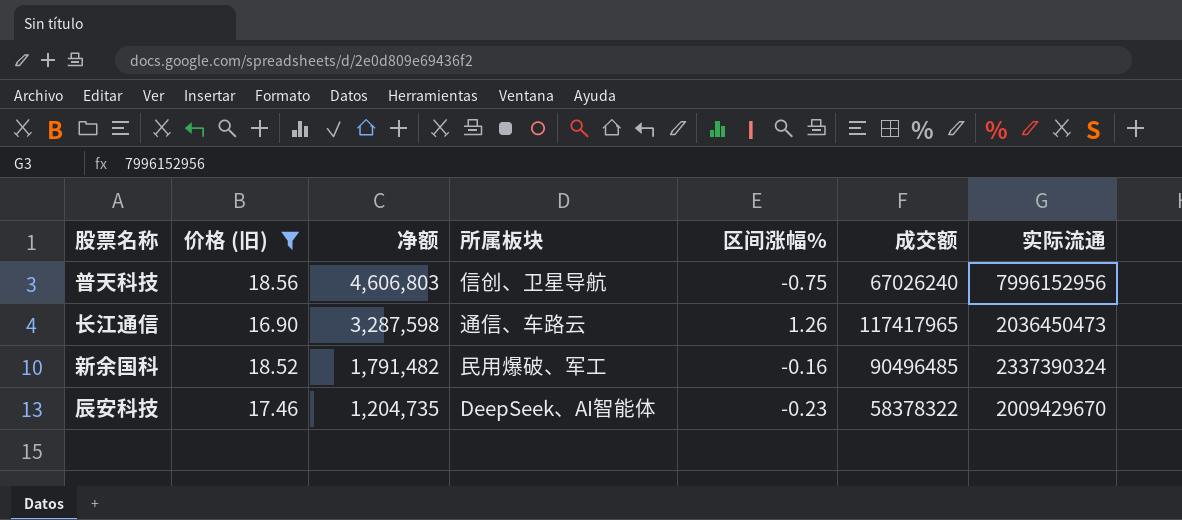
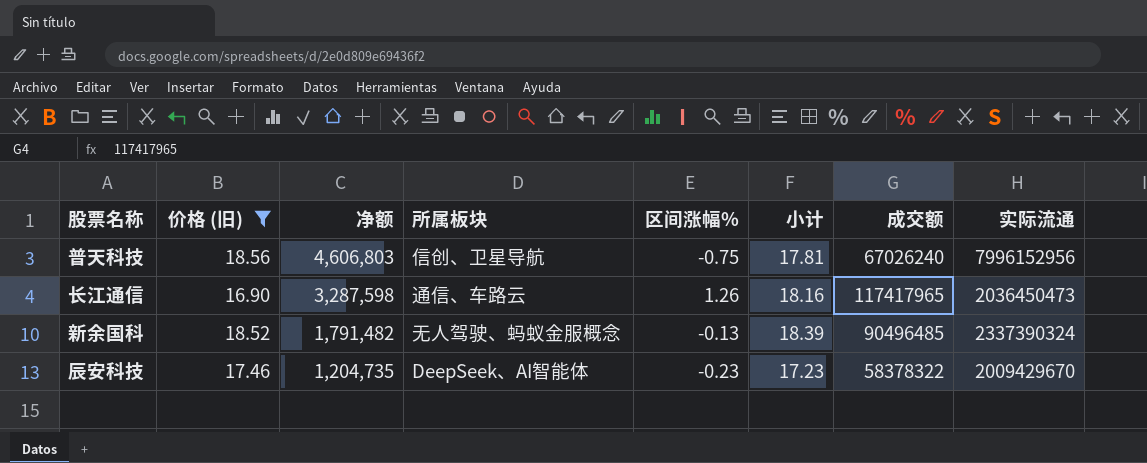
column 小计 | formula: none -> [价格 (旧)] + [区间涨幅%]
新余国科 | 所属板块: 民用爆破、军工 -> 无人驾驶、蚂蚁金服概念
新余国科 | 区间涨幅%: -0.16 -> -0.13

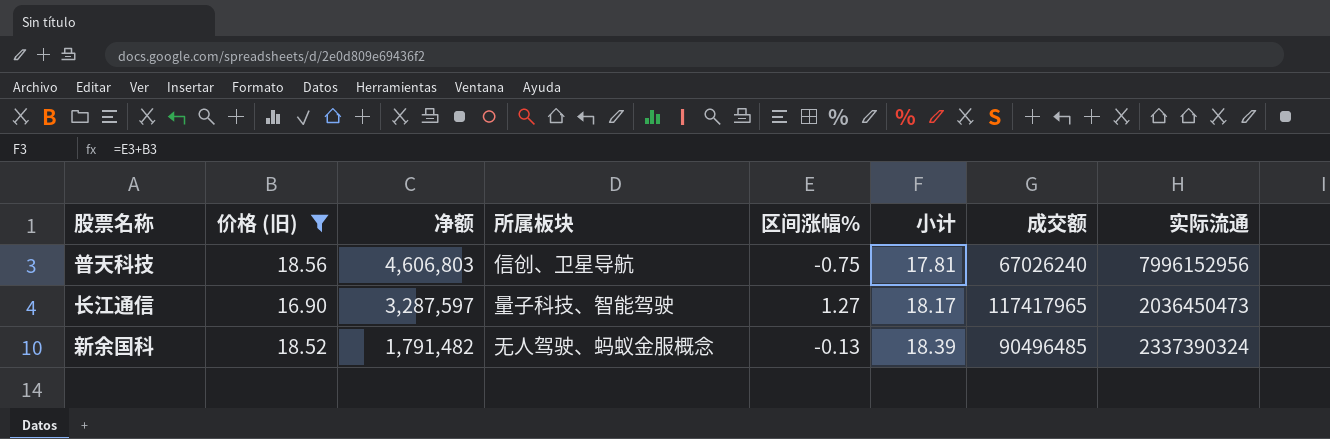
row 辰安科技: 17.46 | 1,204,735 | DeepSeek、AI智能体 | -0.23 | 17.23 | 58378322 | 2009429670 -> none
长江通信 | 净额: 3,287,598 -> 3,287,597
长江通信 | 所属板块: 通信、车路云 -> 量子科技、智能驾驶
长江通信 | 区间涨幅%: 1.26 -> 1.27
长江通信 | 小计: 18.16 -> 18.17

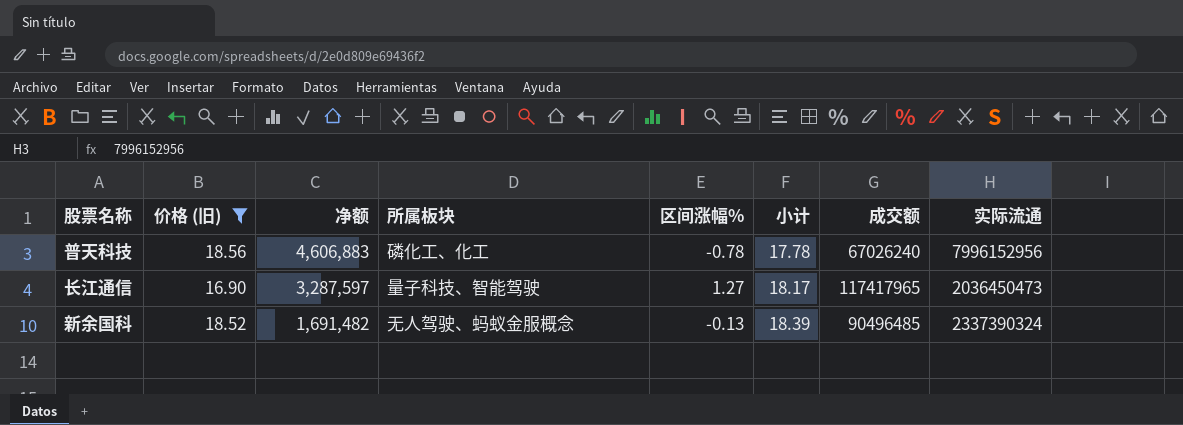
普天科技 | 净额: 4,606,803 -> 4,606,883
普天科技 | 所属板块: 信创、卫星导航 -> 磷化工、化工
普天科技 | 区间涨幅%: -0.75 -> -0.78
普天科技 | 小计: 17.81 -> 17.78
新余国科 | 净额: 1,791,482 -> 1,691,482

